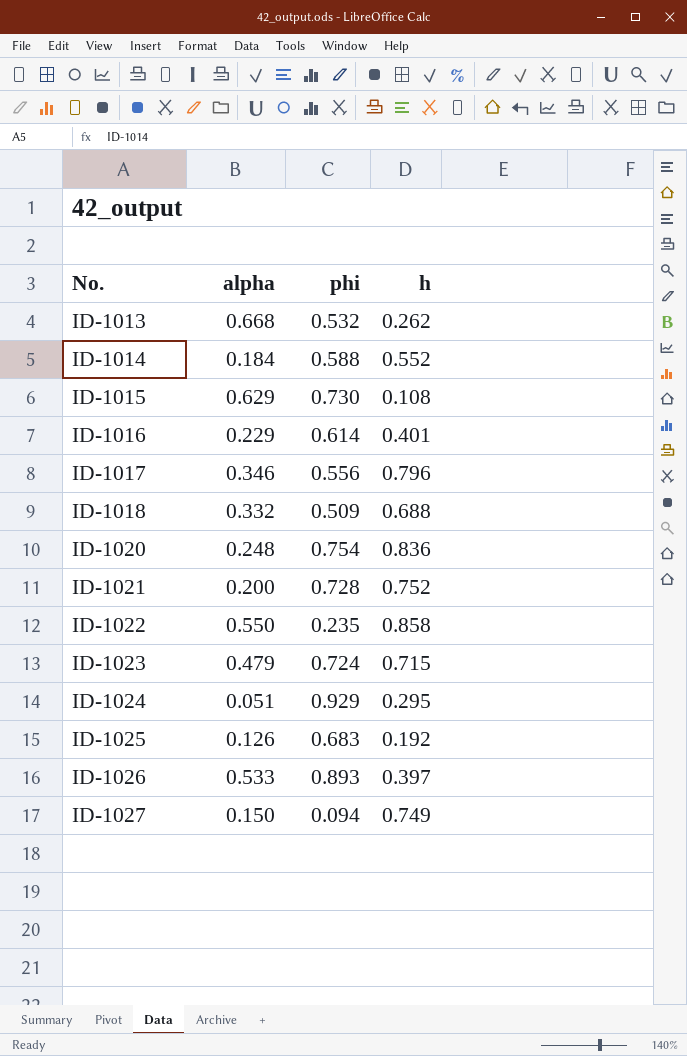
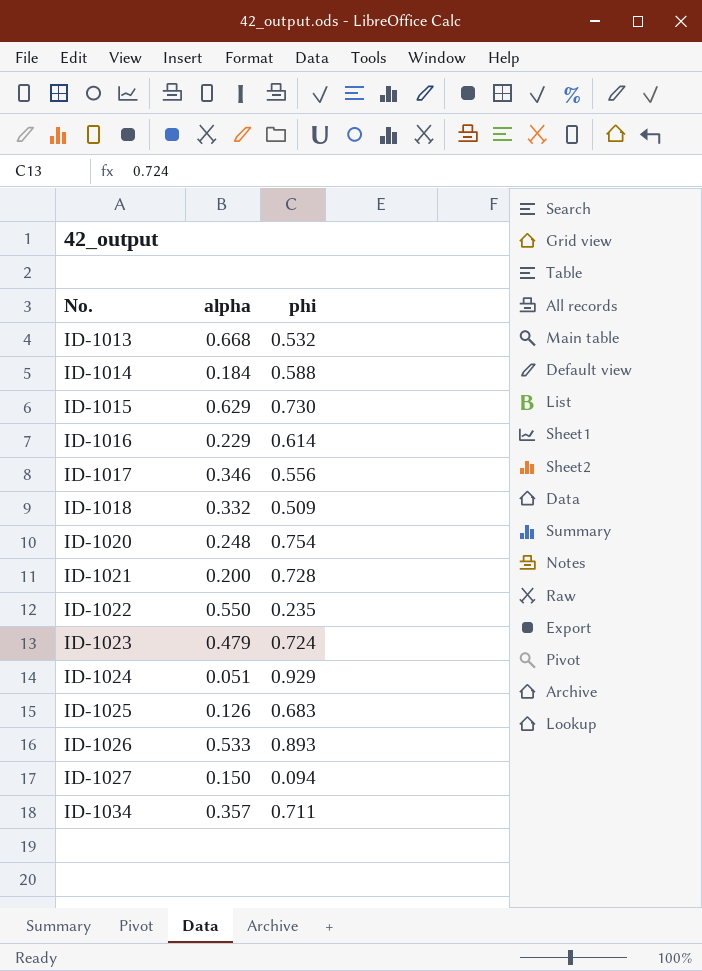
column h | position: 4 -> none
row ID-1034: none -> 0.357 | 0.711

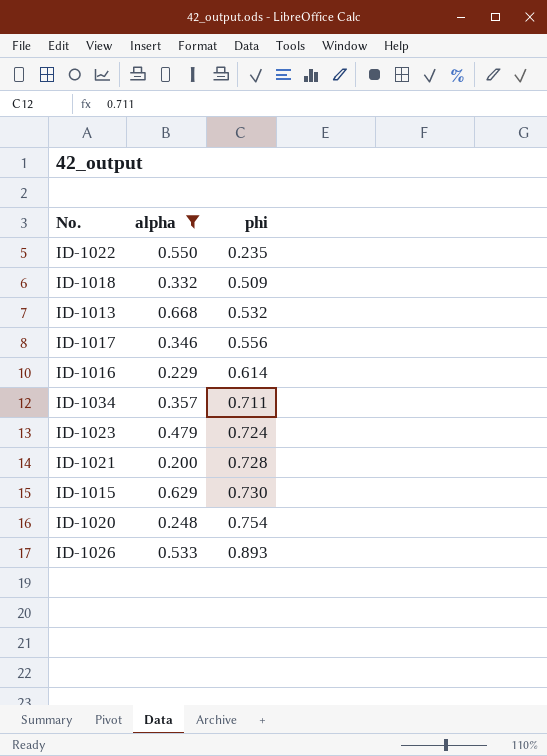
filter: none -> alpha >= 0.200
row order: No. ascending -> phi ascending

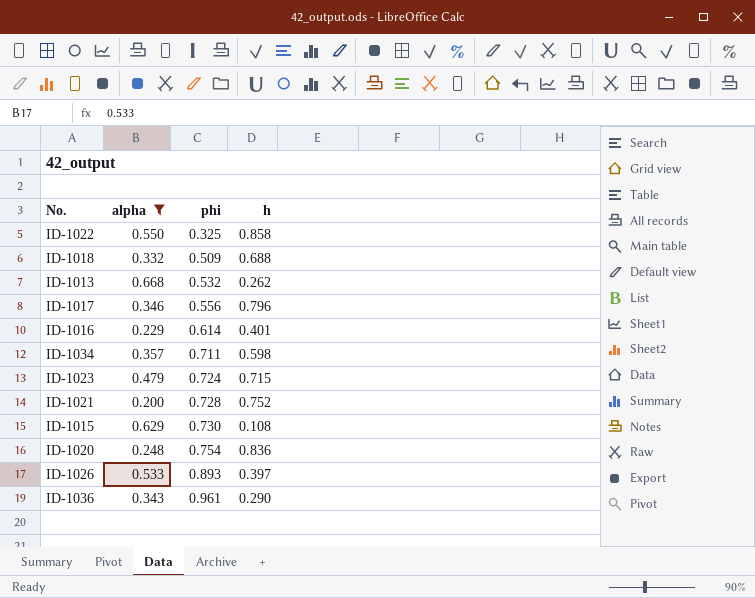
column h | position: none -> 4
ID-1022 | phi: 0.235 -> 0.325
row ID-1036: none -> 0.343 | 0.961 | 0.290

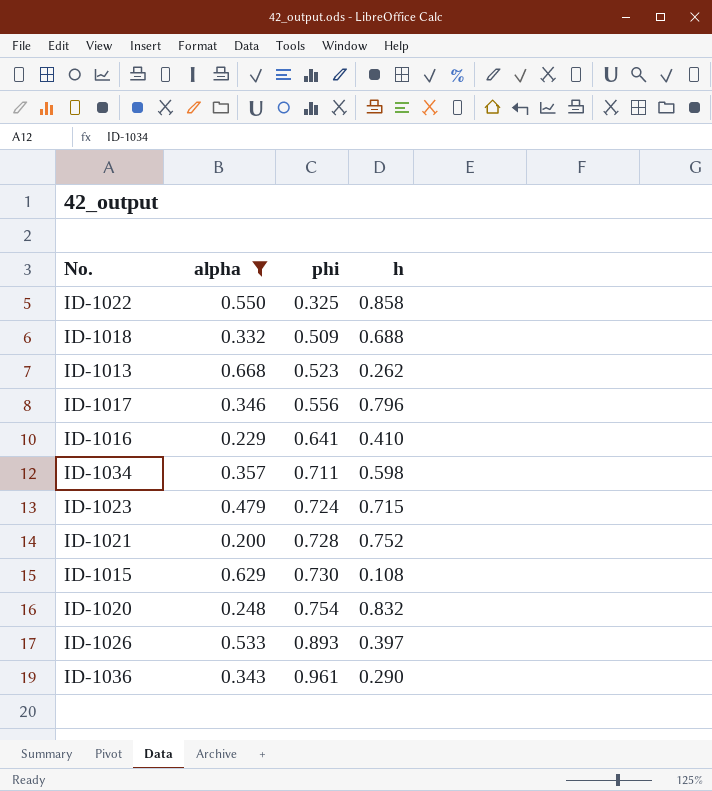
ID-1013 | phi: 0.532 -> 0.523
ID-1016 | phi: 0.614 -> 0.641
ID-1016 | h: 0.401 -> 0.410
ID-1020 | h: 0.836 -> 0.832

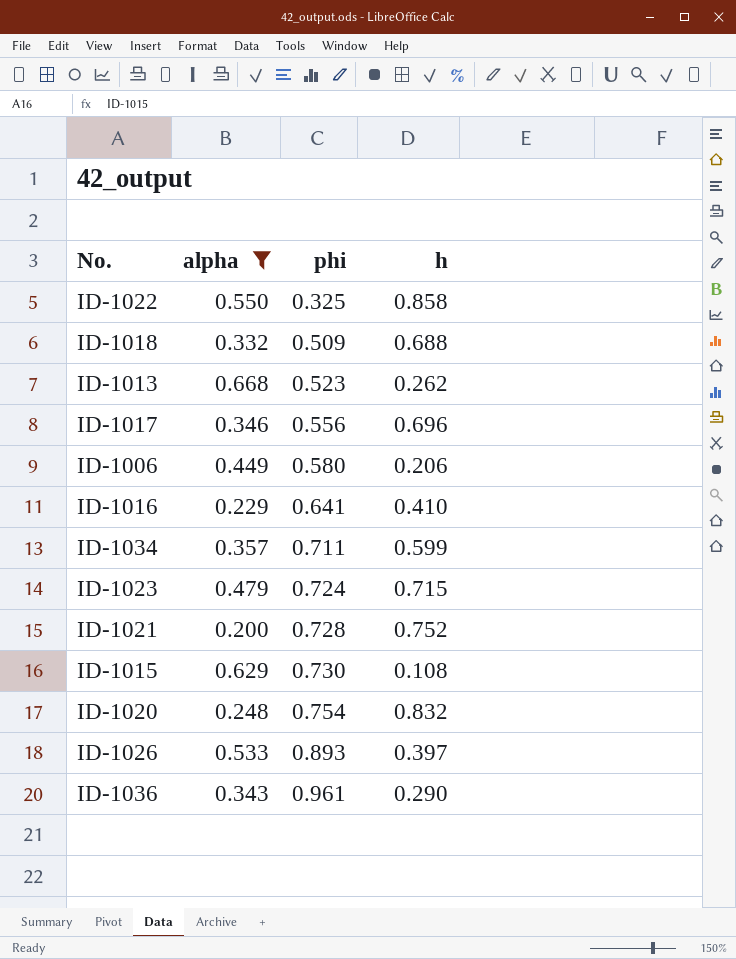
ID-1017 | h: 0.796 -> 0.696
row ID-1006: none -> 0.449 | 0.580 | 0.206
ID-1034 | h: 0.598 -> 0.599

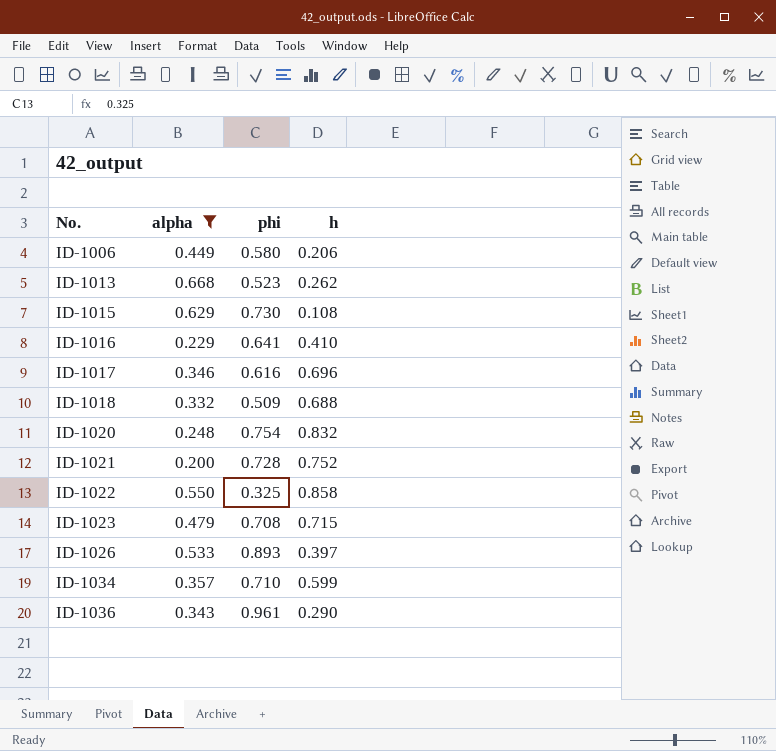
row order: phi ascending -> No. ascending
ID-1017 | phi: 0.556 -> 0.616
ID-1023 | phi: 0.724 -> 0.708
ID-1034 | phi: 0.711 -> 0.710

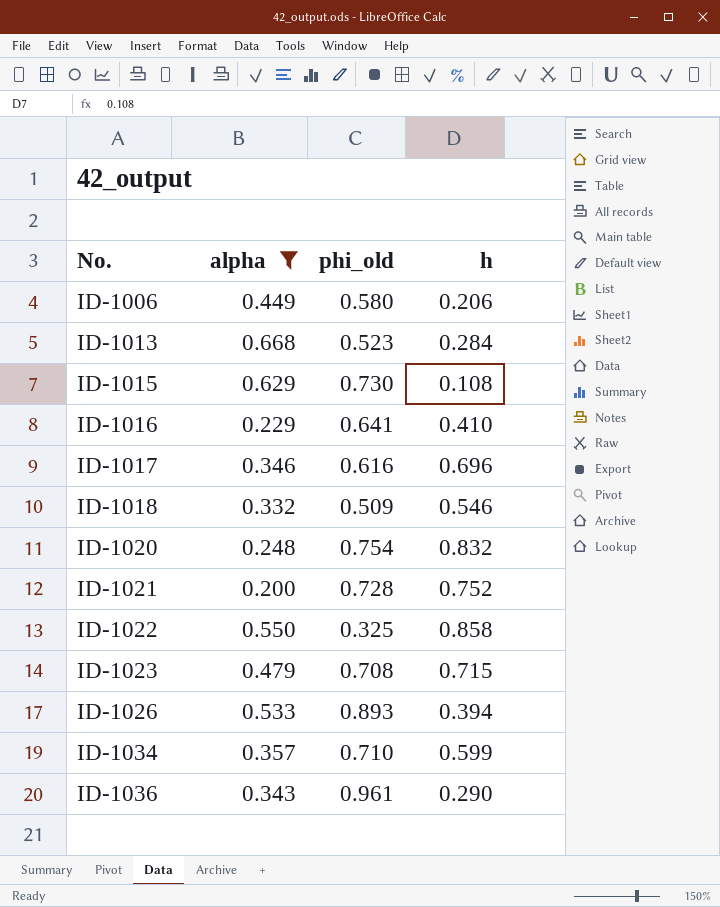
column name: phi -> phi_old
ID-1013 | h: 0.262 -> 0.284
ID-1018 | h: 0.688 -> 0.546
ID-1026 | h: 0.397 -> 0.394

